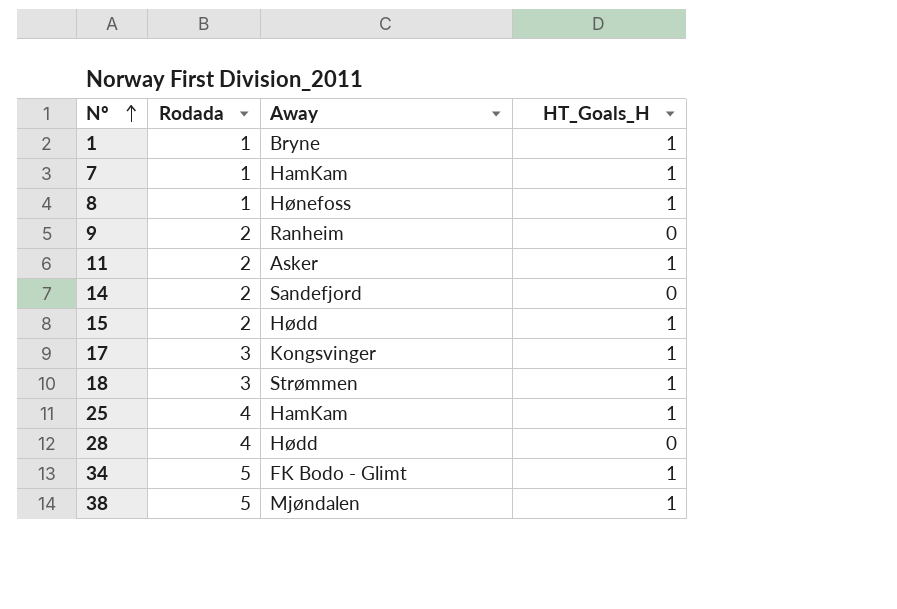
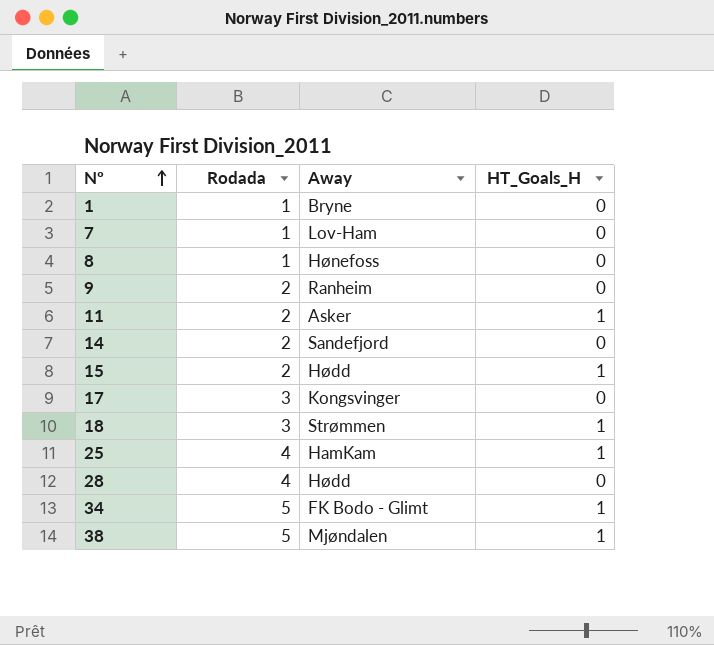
1 | HT_Goals_H: 1 -> 0
7 | Away: HamKam -> Lov-Ham
7 | HT_Goals_H: 1 -> 0
8 | HT_Goals_H: 1 -> 0
17 | HT_Goals_H: 1 -> 0

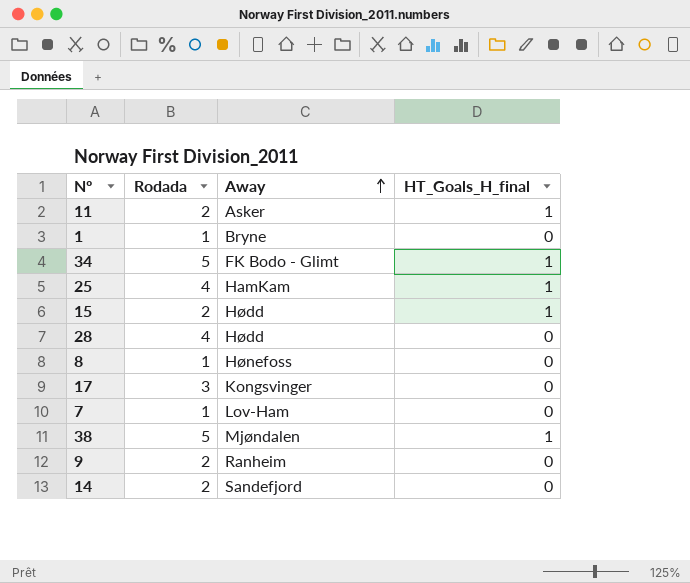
row order: Nº ascending -> Away ascending
column name: HT_Goals_H -> HT_Goals_H_final
row 18: 3 | Strømmen | 1 -> none

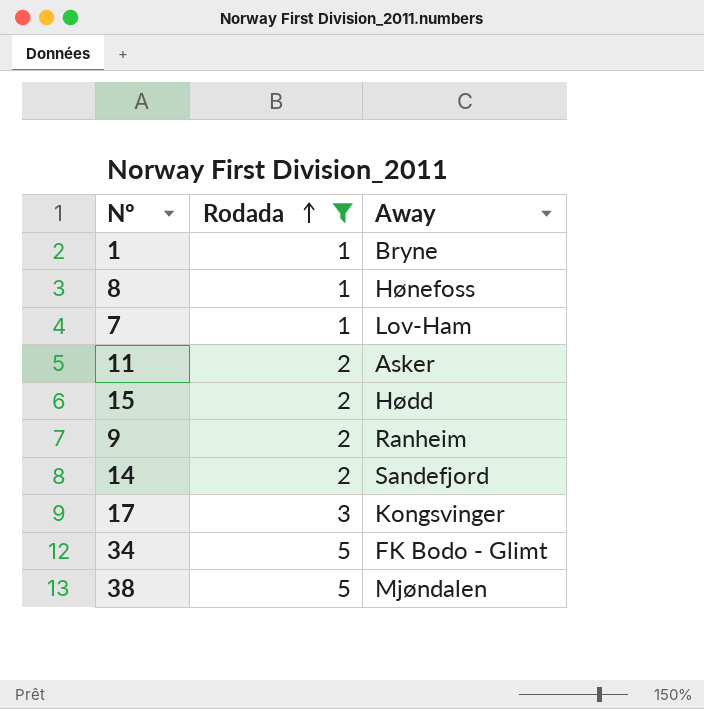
filter: none -> Rodada != 4
row order: Away ascending -> Rodada ascending
column HT_Goals_H_final | position: 4 -> none

